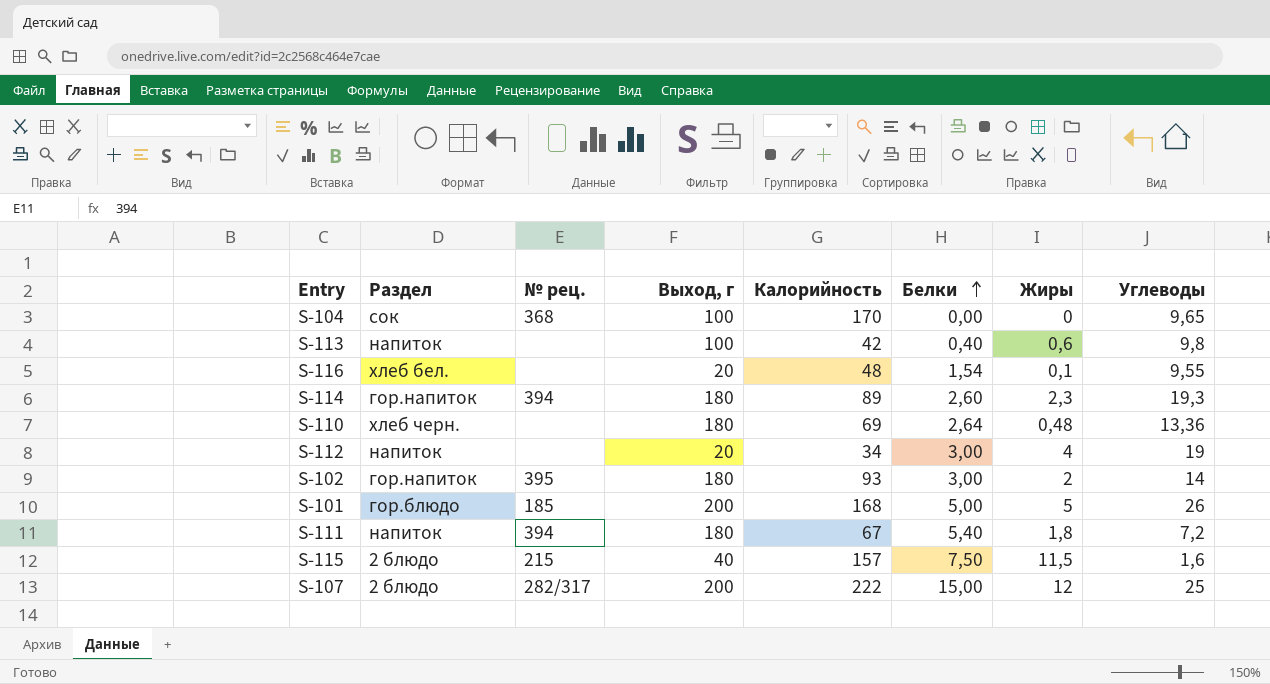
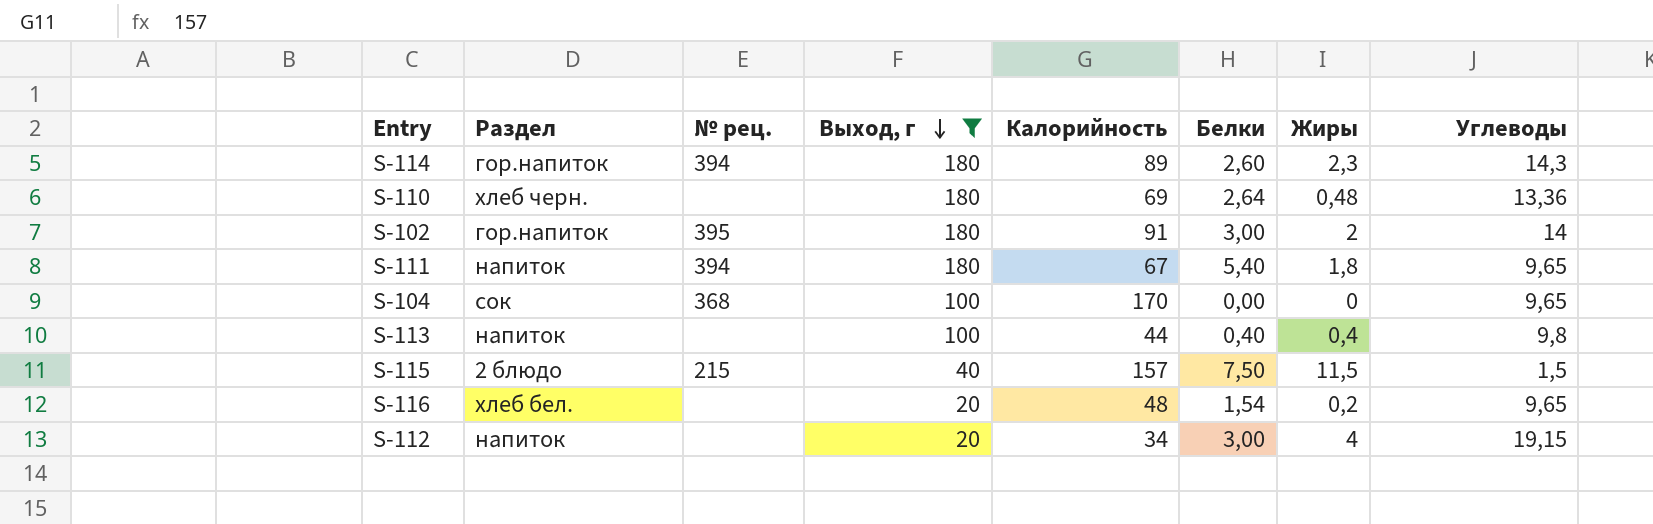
filter: none -> Выход, г != 200
row order: Белки ascending -> Выход, г descending
S-114 | Углеводы: 19,3 -> 14,3
S-102 | Калорийность: 93 -> 91
S-111 | Углеводы: 7,2 -> 9,65
S-113 | Калорийность: 42 -> 44
S-113 | Жиры: 0,6 -> 0,4
S-115 | Углеводы: 1,6 -> 1,5
S-116 | Жиры: 0,1 -> 0,2
S-116 | Углеводы: 9,55 -> 9,65
S-112 | Углеводы: 19 -> 19,15

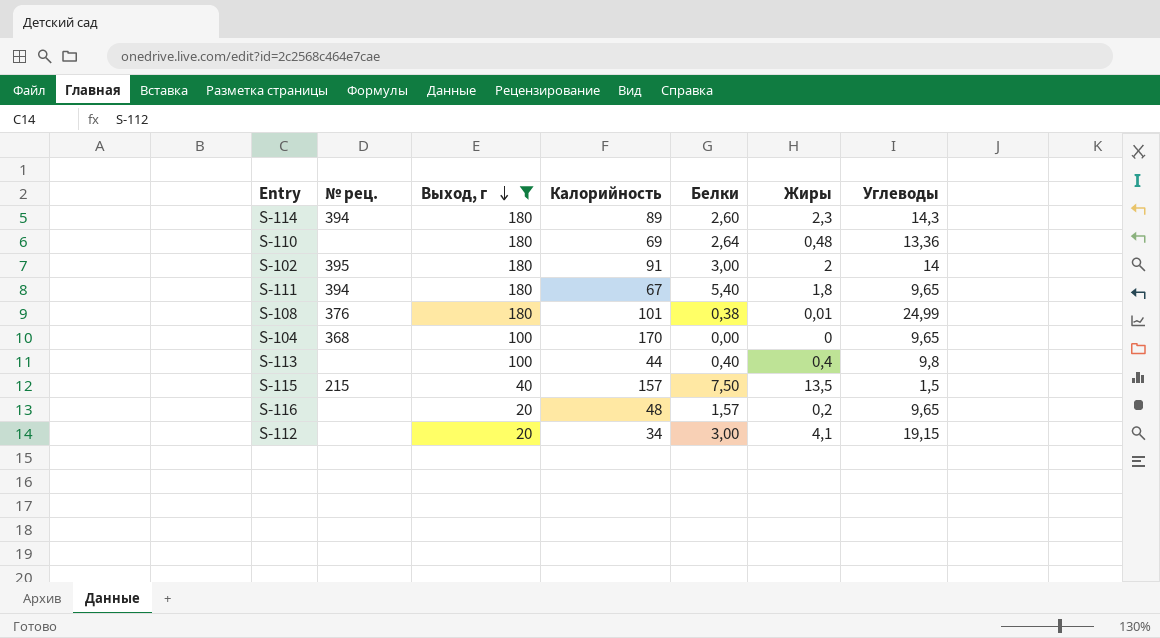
column Раздел | position: 2 -> none
row S-108: none -> 376 | 180 | 101 | 0,38 | 0,01 | 24,99
S-115 | Жиры: 11,5 -> 13,5
S-116 | Белки: 1,54 -> 1,57
S-112 | Жиры: 4 -> 4,1

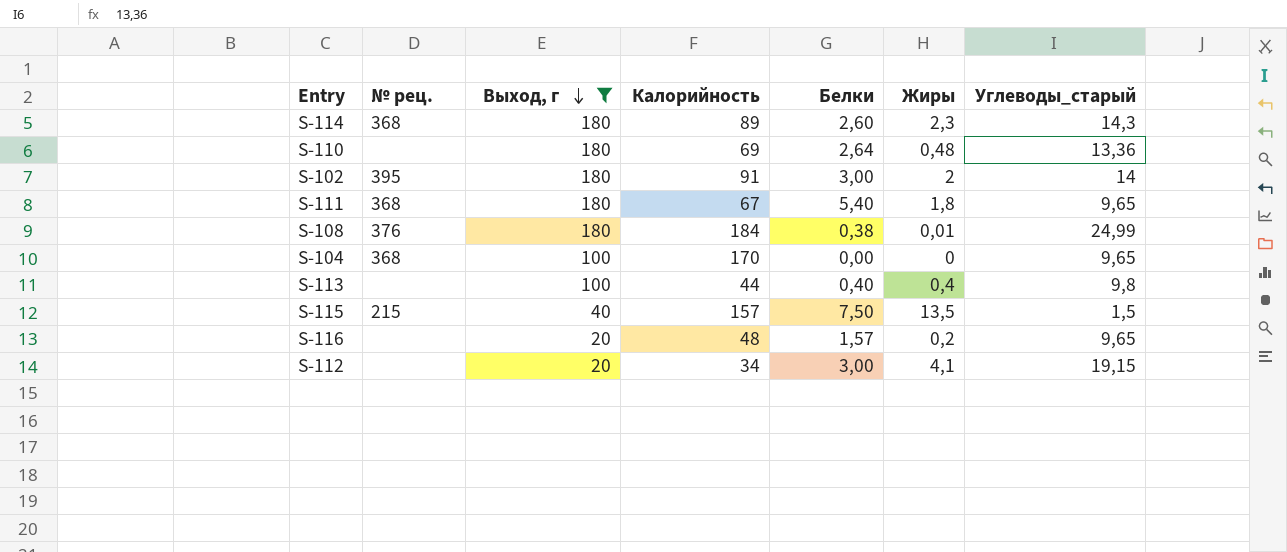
column name: Углеводы -> Углеводы_старый
S-114 | № рец.: 394 -> 368
S-111 | № рец.: 394 -> 368
S-108 | Калорийность: 101 -> 184

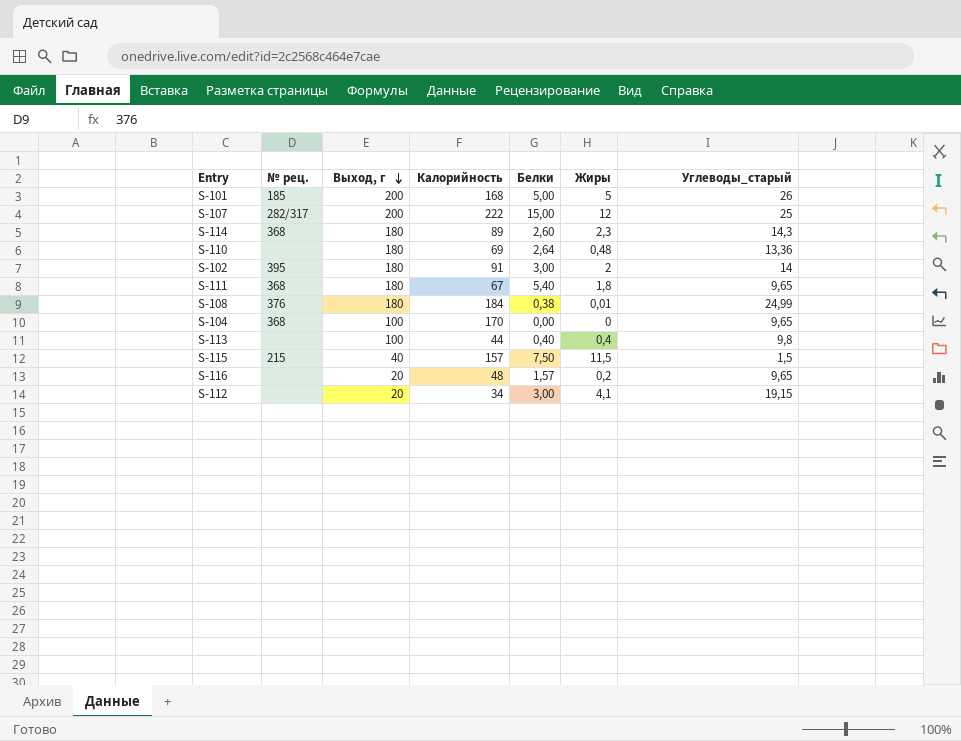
filter: Выход, г != 200 -> none
S-115 | Жиры: 13,5 -> 11,5

